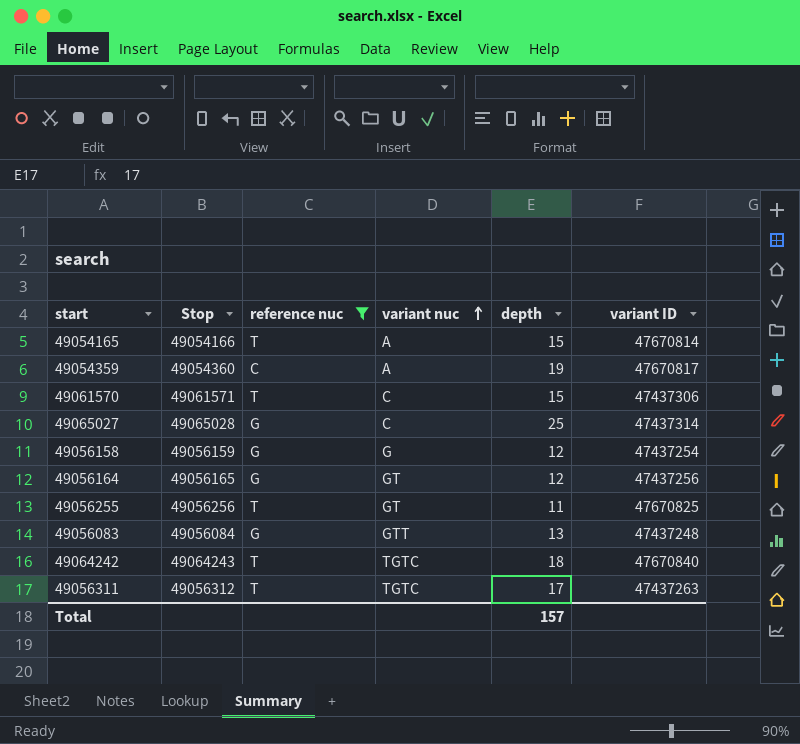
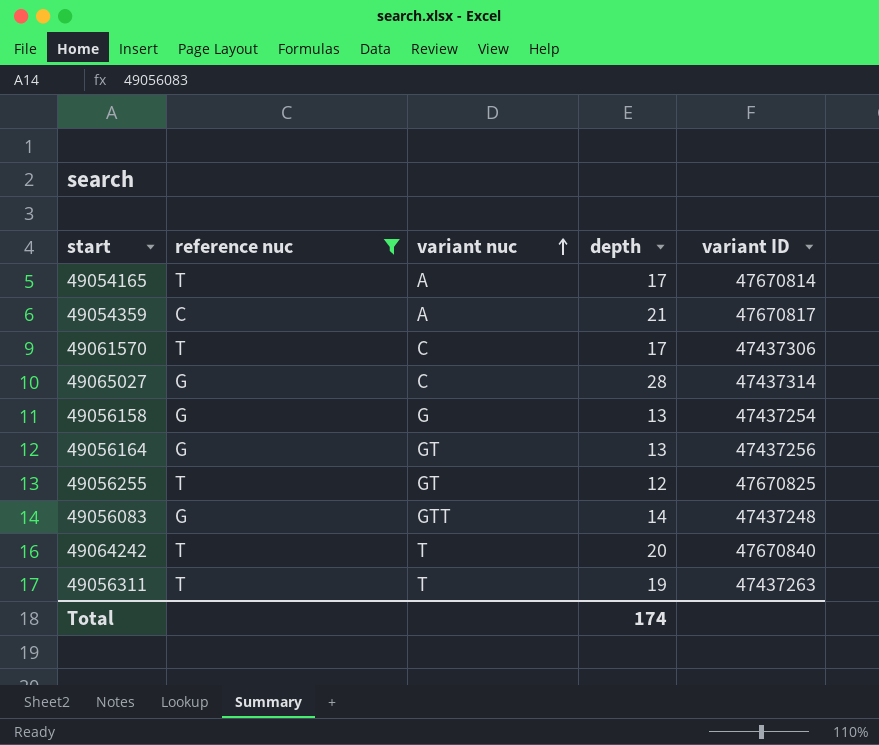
column Stop | position: 2 -> none
49054165 | depth: 15 -> 17
49054359 | depth: 19 -> 21
49061570 | depth: 15 -> 17
49065027 | depth: 25 -> 28
49056158 | depth: 12 -> 13
49056164 | depth: 12 -> 13
49056255 | depth: 11 -> 12
49056083 | depth: 13 -> 14
49064242 | variant nuc: TGTC -> T
49064242 | depth: 18 -> 20
49056311 | variant nuc: TGTC -> T
49056311 | depth: 17 -> 19
Total | depth: 157 -> 174

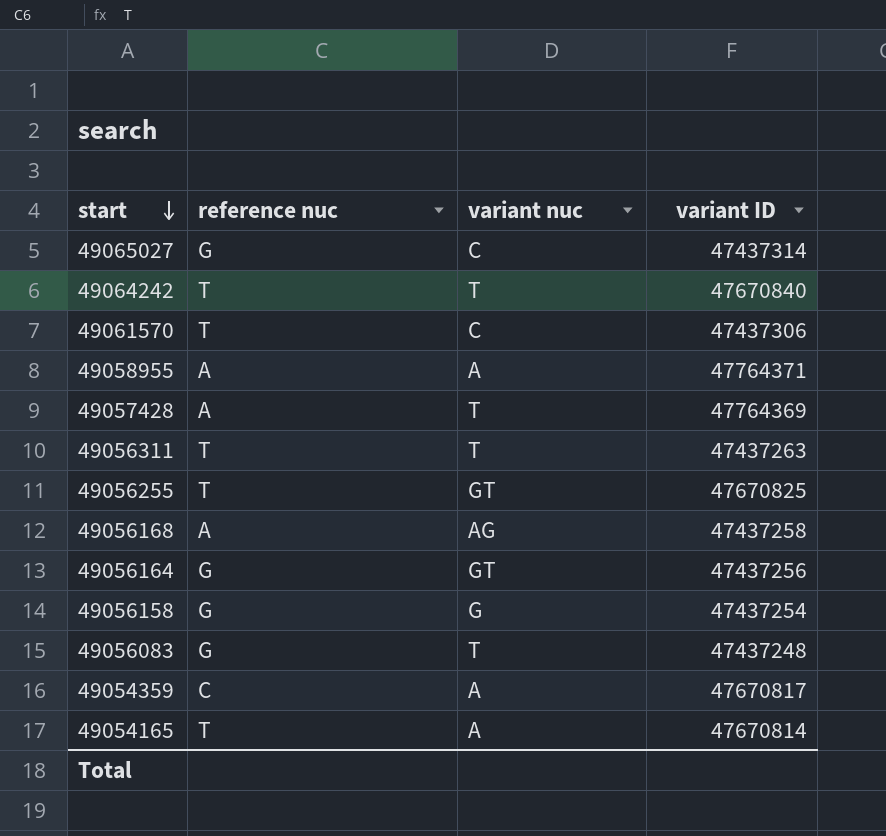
filter: reference nuc != A -> none
row order: variant nuc ascending -> start descending
column depth | position: 4 -> none
49056083 | variant nuc: GTT -> T

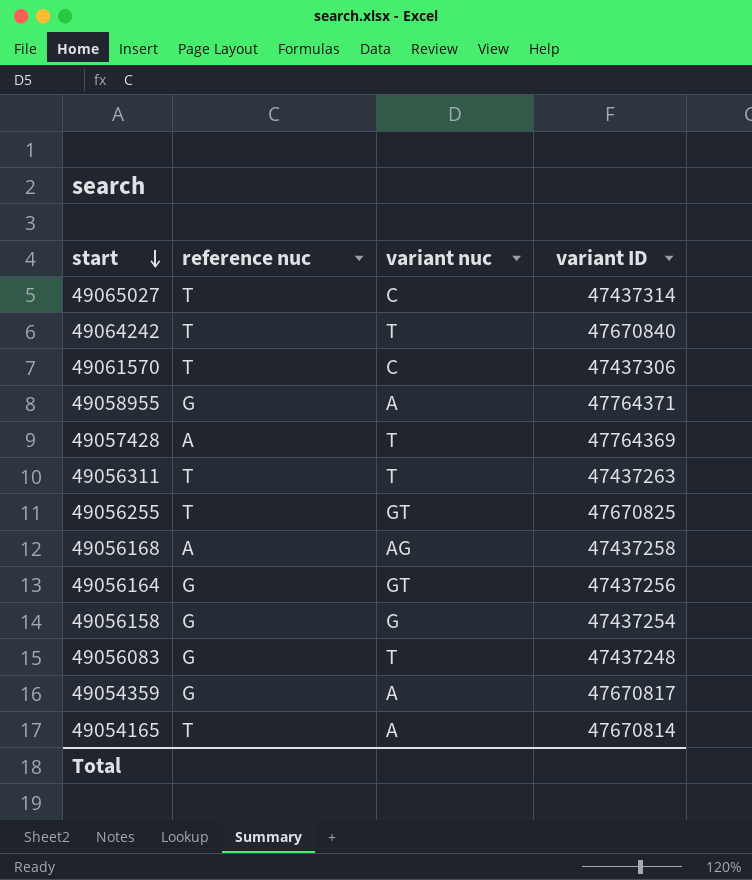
49065027 | reference nuc: G -> T
49058955 | reference nuc: A -> G
49054359 | reference nuc: C -> G

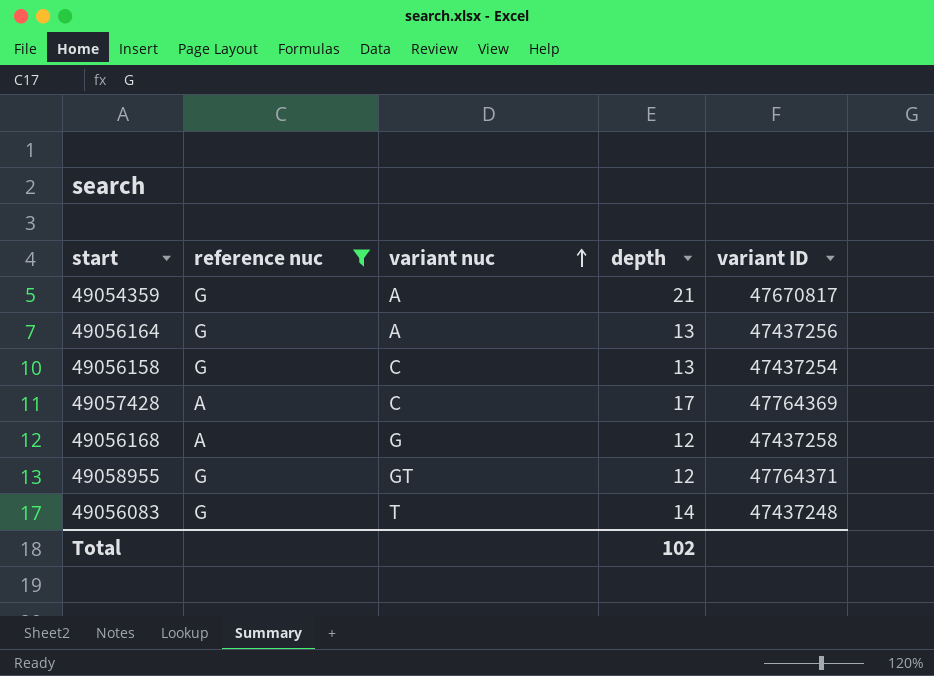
filter: none -> reference nuc != T
row order: start descending -> variant nuc ascending
column depth | position: none -> 4
49056164 | variant nuc: GT -> A
49056158 | variant nuc: G -> C
49057428 | variant nuc: T -> C
49056168 | variant nuc: AG -> G
49058955 | variant nuc: A -> GT

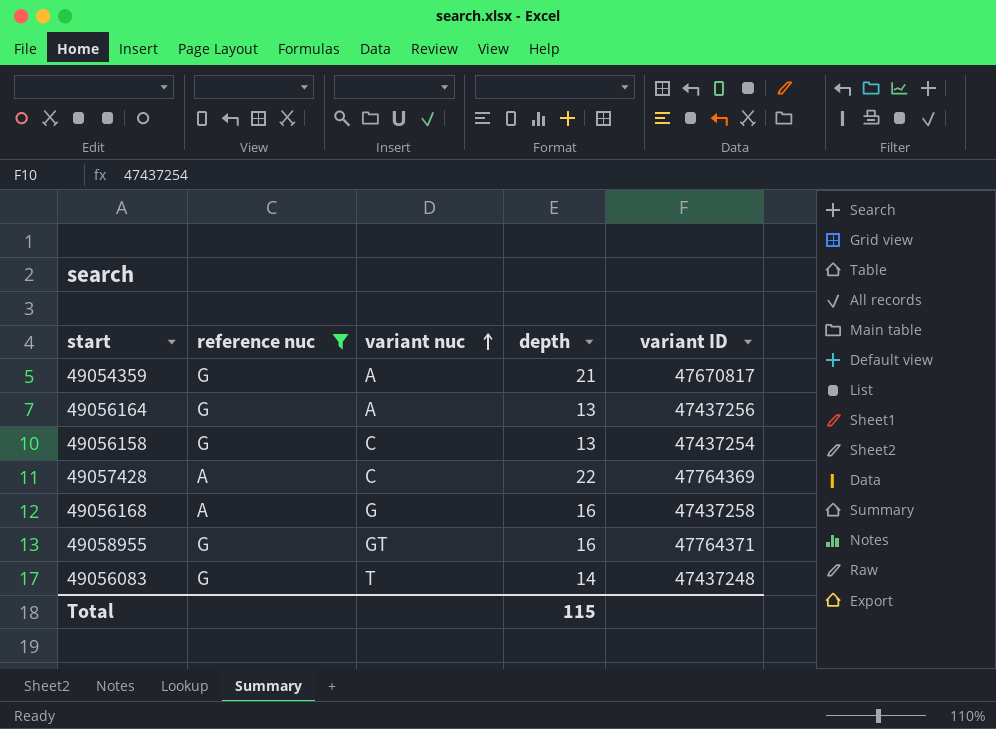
49057428 | depth: 17 -> 22
49056168 | depth: 12 -> 16
49058955 | depth: 12 -> 16
Total | depth: 102 -> 115

